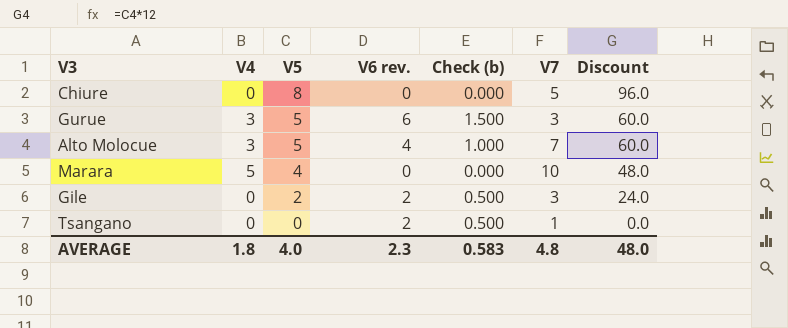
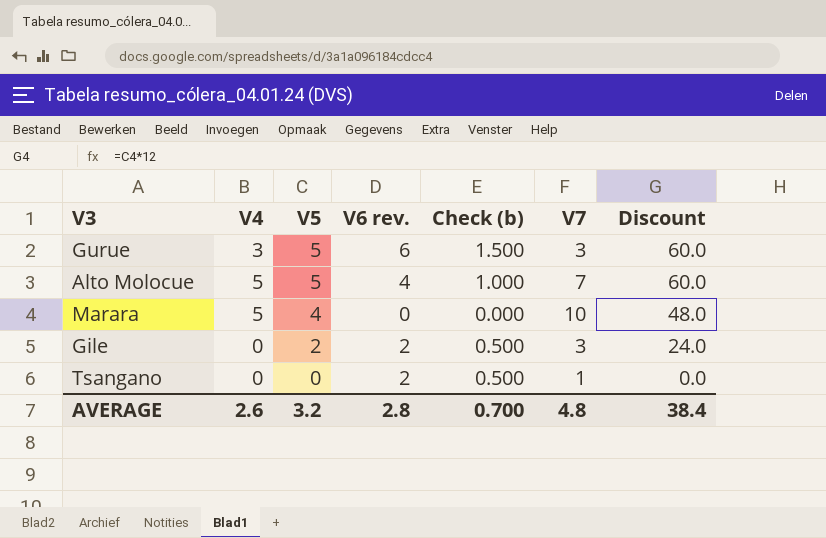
row Chiure: 0 | 8 | 0 | 0.000 | 5 | 96.0 -> none
Alto Molocue | V4: 3 -> 5
AVERAGE | V4: 1.8 -> 2.6
AVERAGE | V5: 4.0 -> 3.2
AVERAGE | V6 rev.: 2.3 -> 2.8
AVERAGE | Check (b): 0.583 -> 0.700
AVERAGE | Discount: 48.0 -> 38.4

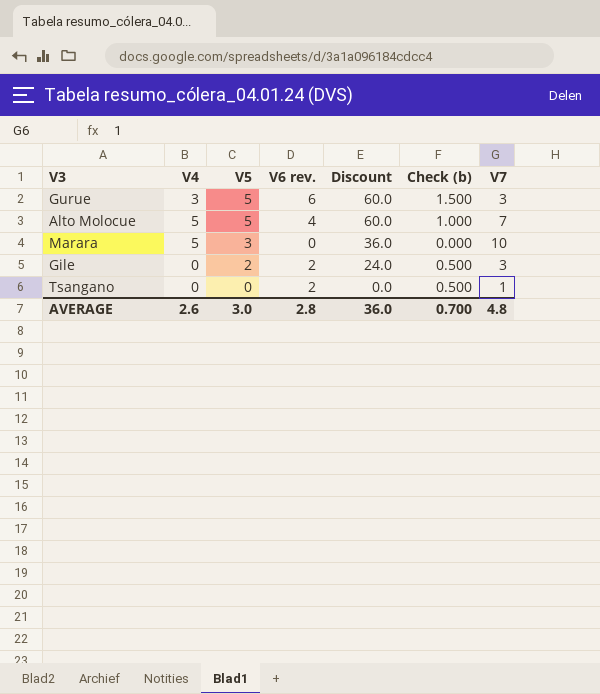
column Discount | position: 7 -> 5
Marara | V5: 4 -> 3
Marara | Discount: 48.0 -> 36.0
AVERAGE | V5: 3.2 -> 3.0
AVERAGE | Discount: 38.4 -> 36.0

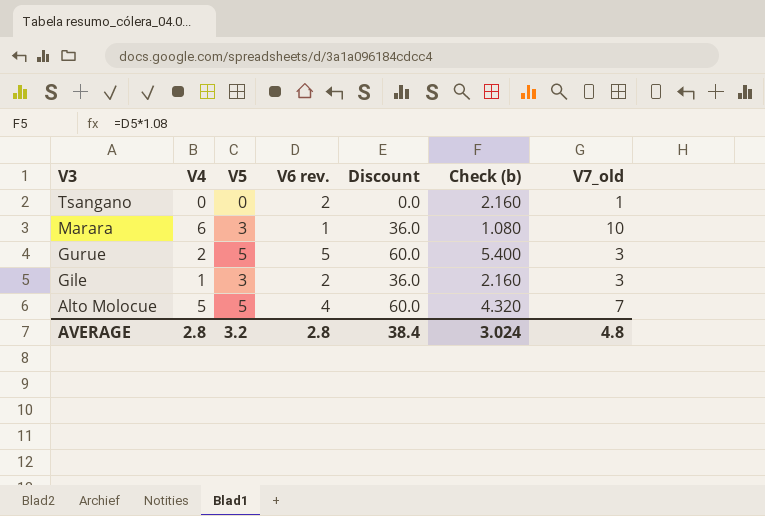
row order: V5 descending -> V3 descending
column Check (b) | formula: [V6 rev.] * 0.25 -> [V6 rev.] * 1.08
column name: V7 -> V7_old
Marara | V4: 5 -> 6
Marara | V6 rev.: 0 -> 1
Gurue | V4: 3 -> 2
Gurue | V6 rev.: 6 -> 5
Gile | V4: 0 -> 1
Gile | V5: 2 -> 3
Gile | Discount: 24.0 -> 36.0
AVERAGE | V4: 2.6 -> 2.8
AVERAGE | V5: 3.0 -> 3.2
AVERAGE | Discount: 36.0 -> 38.4
AVERAGE | Check (b): 0.700 -> 3.024

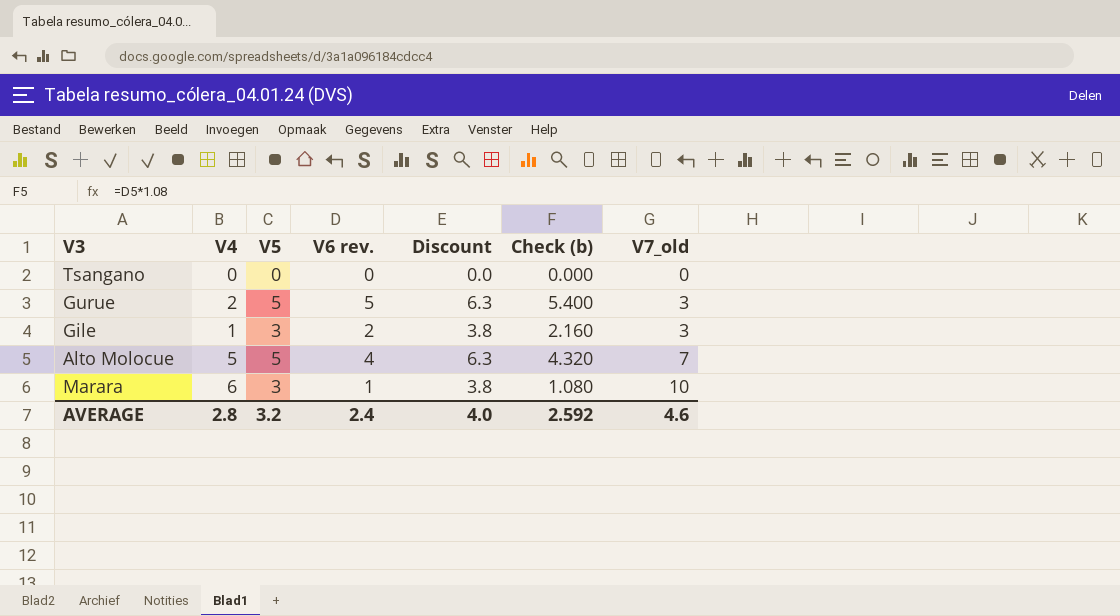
row order: V3 descending -> V7_old ascending
column Discount | formula: [V5] * 12 -> [V5] * 1.25
Tsangano | V6 rev.: 2 -> 0
Tsangano | Check (b): 2.160 -> 0.000
Tsangano | V7_old: 1 -> 0
AVERAGE | V6 rev.: 2.8 -> 2.4
AVERAGE | Discount: 38.4 -> 4.0
AVERAGE | Check (b): 3.024 -> 2.592
AVERAGE | V7_old: 4.8 -> 4.6

